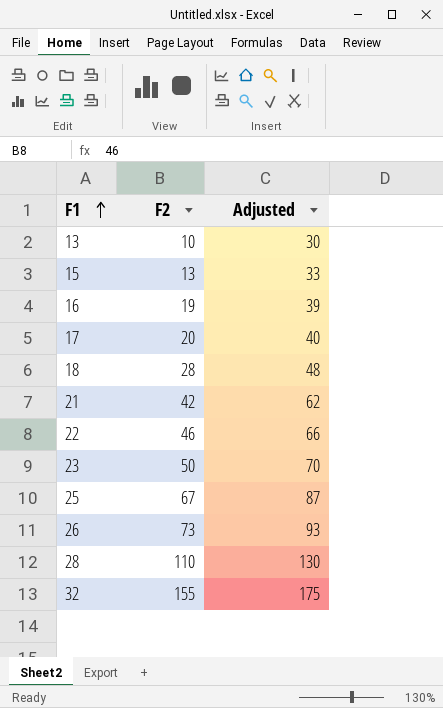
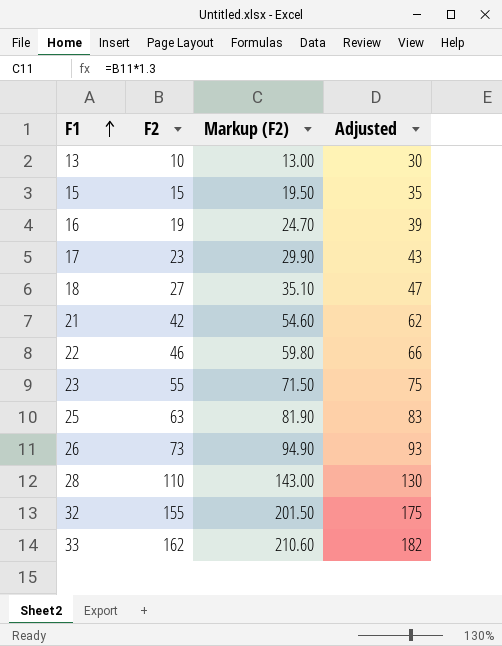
column Markup (F2) | formula: none -> [F2] * 1.3
15 | F2: 13 -> 15
15 | Adjusted: 33 -> 35
17 | F2: 20 -> 23
17 | Adjusted: 40 -> 43
18 | F2: 28 -> 27
18 | Adjusted: 48 -> 47
23 | F2: 50 -> 55
23 | Adjusted: 70 -> 75
25 | F2: 67 -> 63
25 | Adjusted: 87 -> 83
row 33: none -> 162 | 210.60 | 182

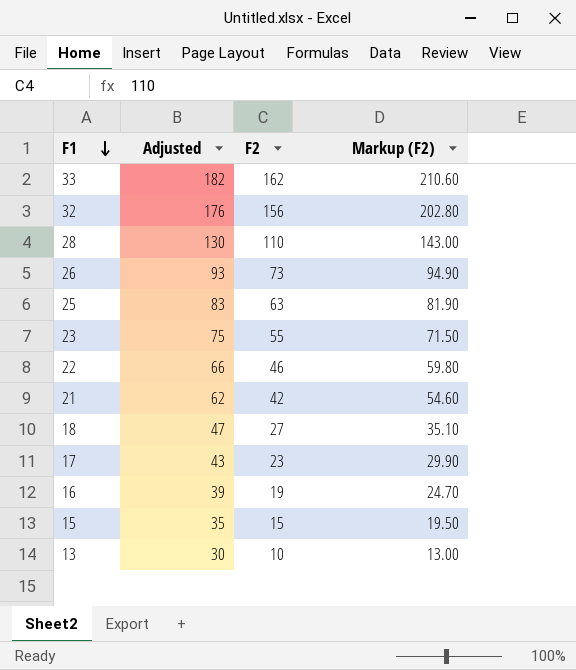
row order: F1 ascending -> F1 descending
column Adjusted | position: 4 -> 2
32 | Adjusted: 175 -> 176
32 | F2: 155 -> 156
32 | Markup (F2): 201.50 -> 202.80

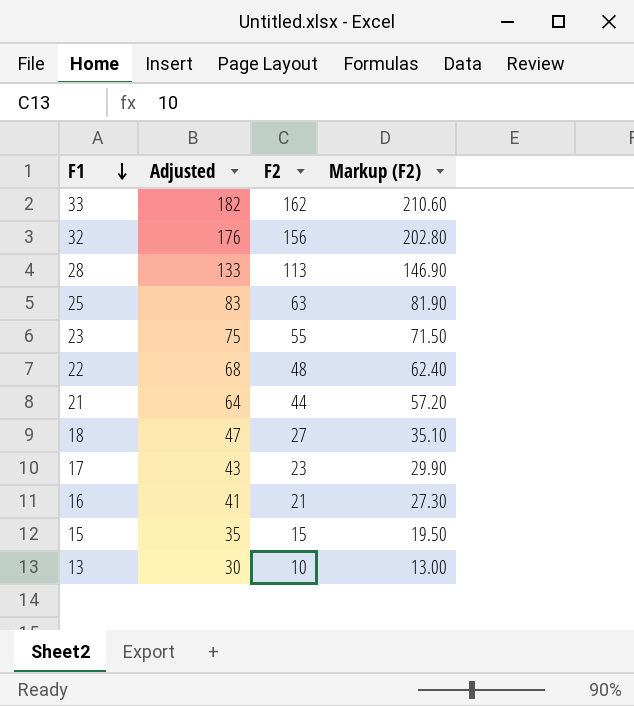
row 26: 93 | 73 | 94.90 -> none
28 | Adjusted: 130 -> 133
28 | F2: 110 -> 113
28 | Markup (F2): 143.00 -> 146.90
22 | Adjusted: 66 -> 68
22 | F2: 46 -> 48
22 | Markup (F2): 59.80 -> 62.40
21 | Adjusted: 62 -> 64
21 | F2: 42 -> 44
21 | Markup (F2): 54.60 -> 57.20
16 | Adjusted: 39 -> 41
16 | F2: 19 -> 21
16 | Markup (F2): 24.70 -> 27.30

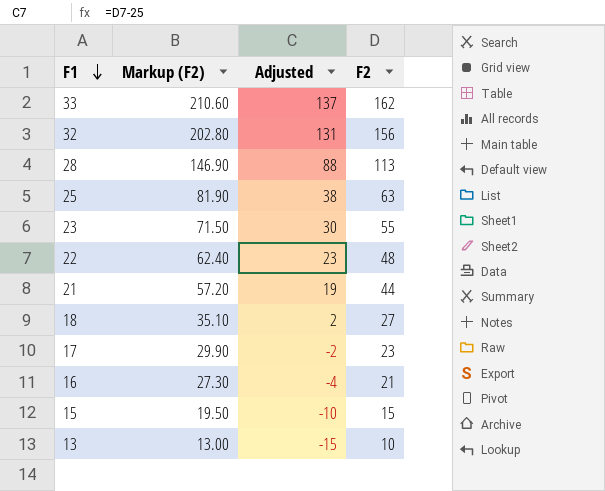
column Markup (F2) | position: 4 -> 2
column Adjusted | formula: [F2] + 20 -> [F2] - 25

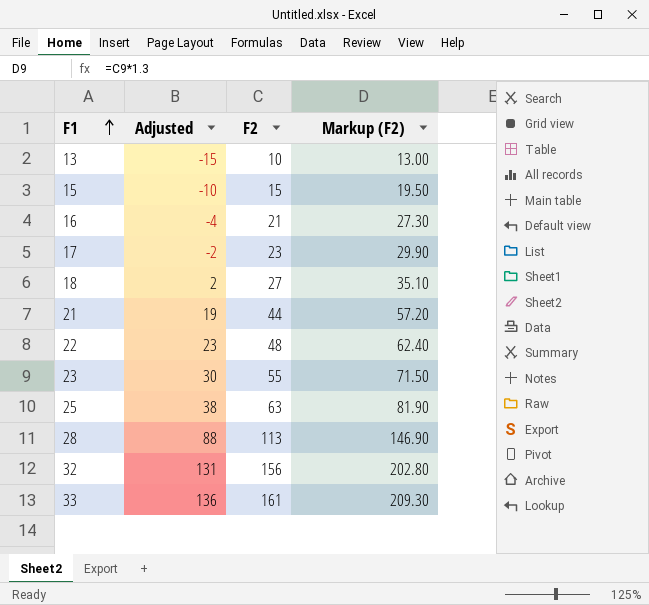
row order: F1 descending -> F1 ascending
column Markup (F2) | position: 2 -> 4
33 | Adjusted: 137 -> 136
33 | F2: 162 -> 161
33 | Markup (F2): 210.60 -> 209.30

